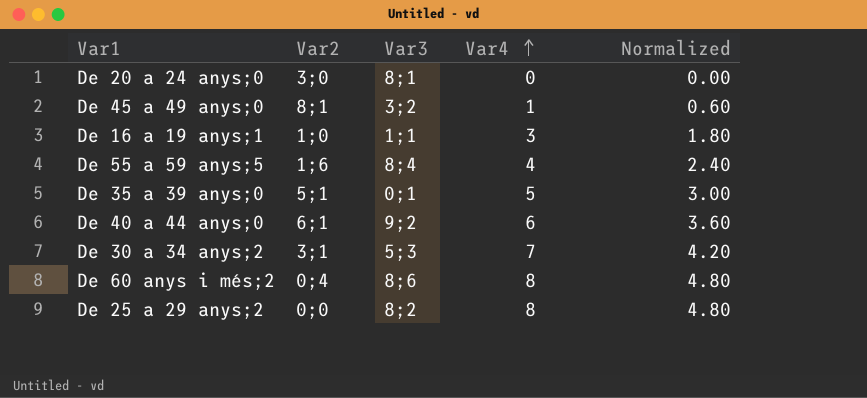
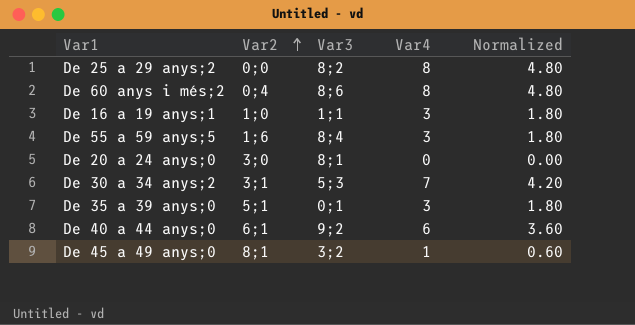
row order: Var4 ascending -> Var2 ascending
De 55 a 59 anys;5 | Var4: 4 -> 3
De 55 a 59 anys;5 | Normalized: 2.40 -> 1.80
De 35 a 39 anys;0 | Var4: 5 -> 3
De 35 a 39 anys;0 | Normalized: 3.00 -> 1.80

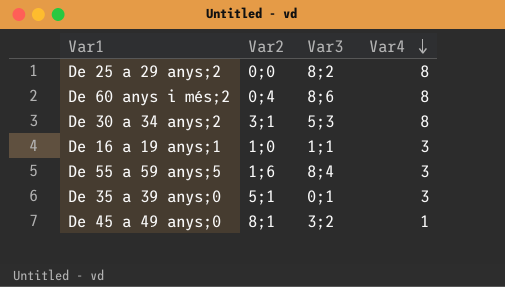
row order: Var2 ascending -> Var4 descending
column Normalized | formula: [Var4] * 0.6 -> none
row De 20 a 24 anys;0: 3;0 | 8;1 | 0 | 0.00 -> none
row De 40 a 44 anys;0: 6;1 | 9;2 | 6 | 3.60 -> none
De 30 a 34 anys;2 | Var4: 7 -> 8

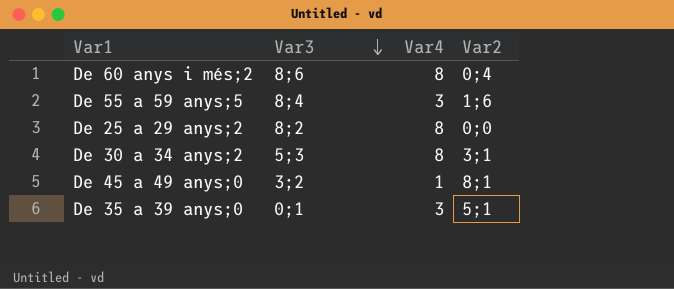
row order: Var4 descending -> Var3 descending
column Var2 | position: 2 -> 4
row De 16 a 19 anys;1: 1;0 | 1;1 | 3 -> none

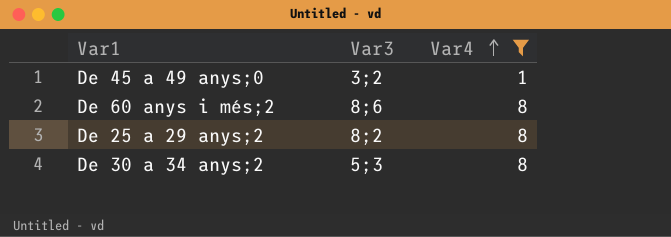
filter: none -> Var4 != 3
row order: Var3 descending -> Var4 ascending
column Var2 | position: 4 -> none

